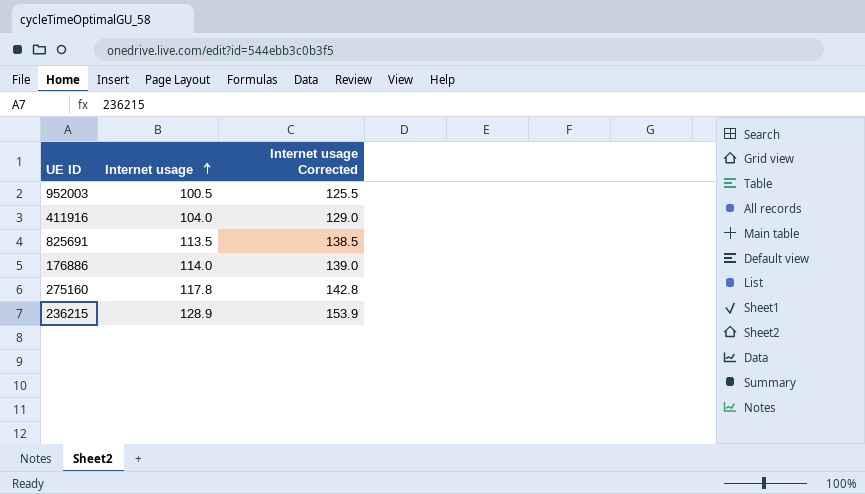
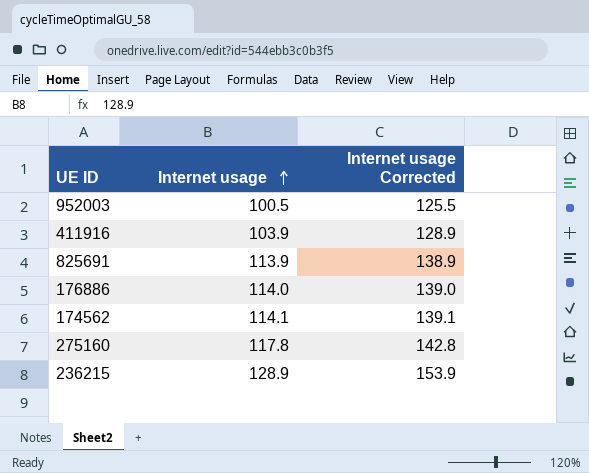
411916 | Internet usage: 104.0 -> 103.9
411916 | Internet usage Corrected: 129.0 -> 128.9
825691 | Internet usage: 113.5 -> 113.9
825691 | Internet usage Corrected: 138.5 -> 138.9
row 174562: none -> 114.1 | 139.1

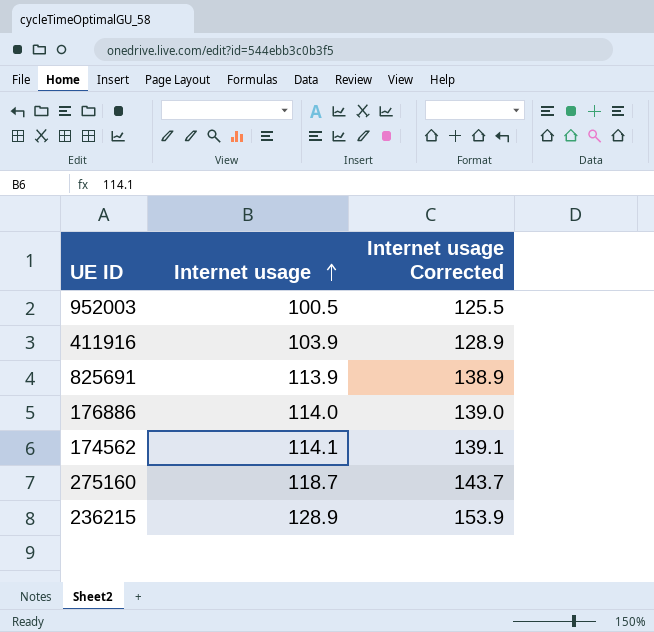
275160 | Internet usage: 117.8 -> 118.7
275160 | Internet usage Corrected: 142.8 -> 143.7

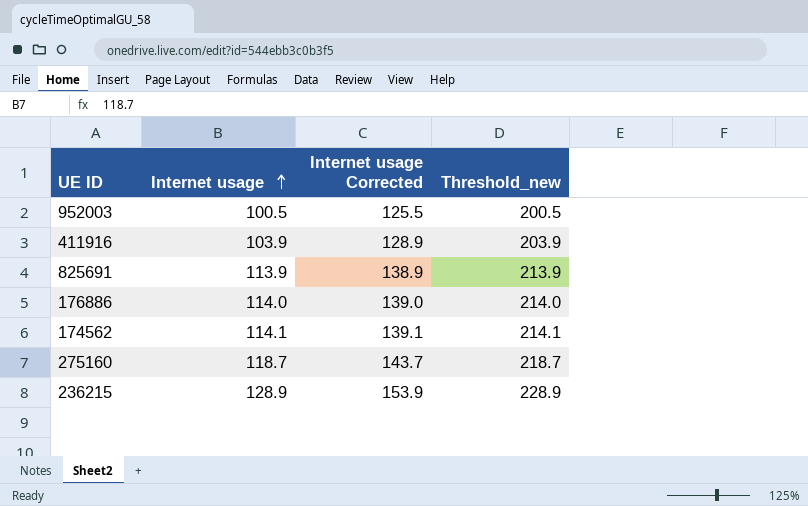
column Threshold_new | formula: none -> [Internet usage] + 100

